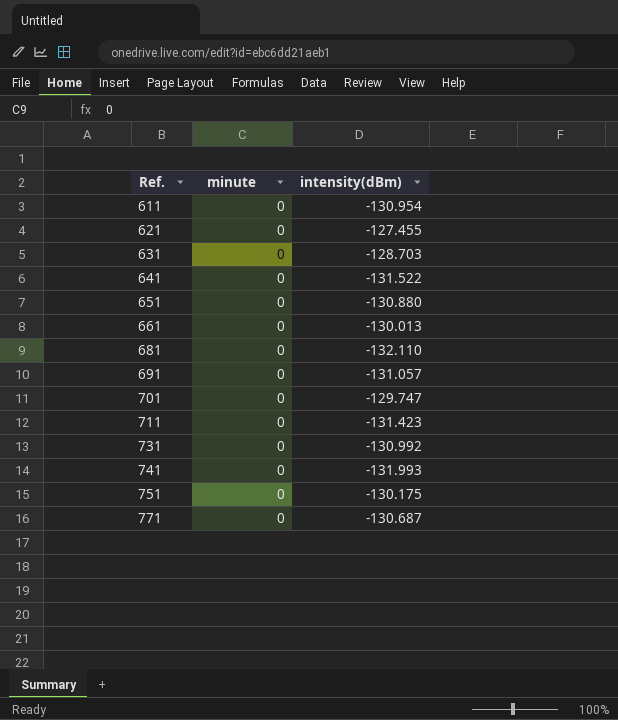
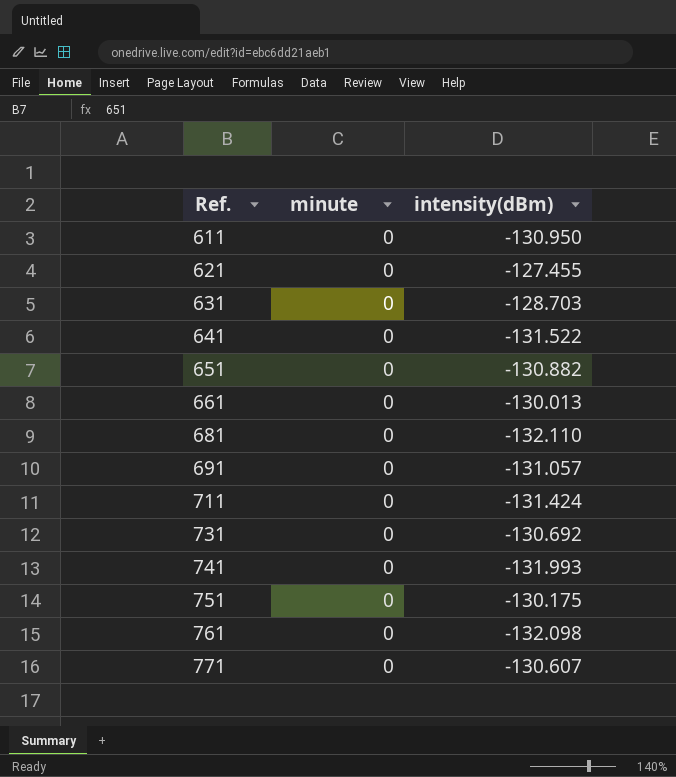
row 701: 0 | -129.747 -> none
611 | intensity(dBm): -130.954 -> -130.950
651 | intensity(dBm): -130.880 -> -130.882
711 | intensity(dBm): -131.423 -> -131.424
731 | intensity(dBm): -130.992 -> -130.692
row 761: none -> 0 | -132.098
771 | intensity(dBm): -130.687 -> -130.607

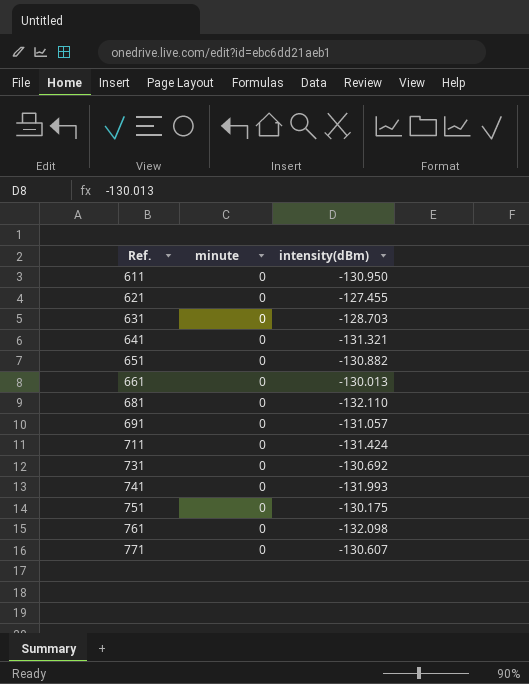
641 | intensity(dBm): -131.522 -> -131.321

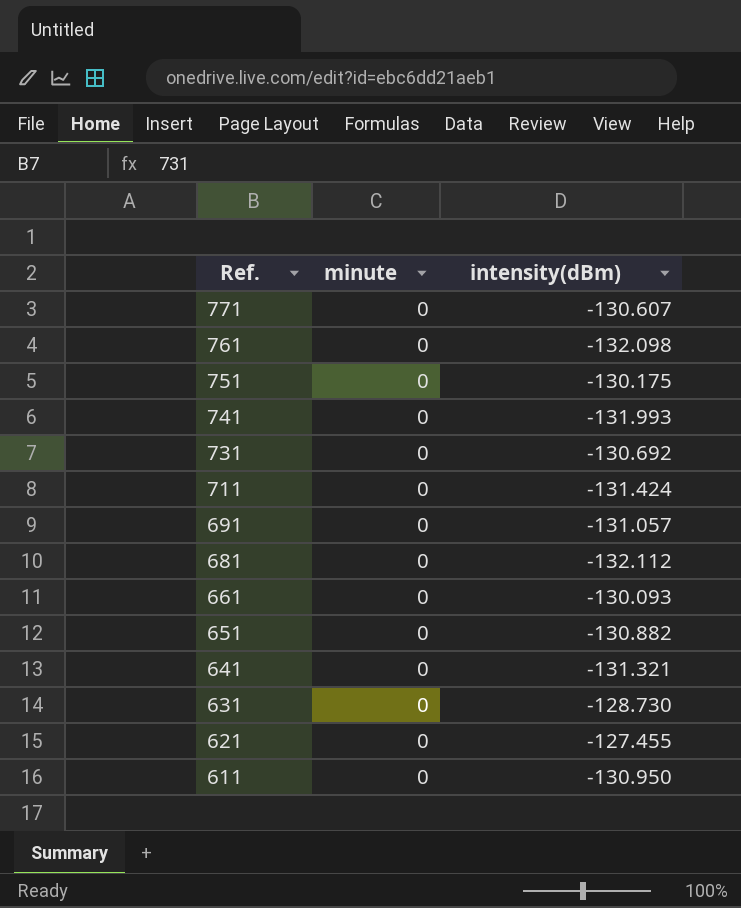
row order: Ref. ascending -> Ref. descending
681 | intensity(dBm): -132.110 -> -132.112
661 | intensity(dBm): -130.013 -> -130.093
631 | intensity(dBm): -128.703 -> -128.730

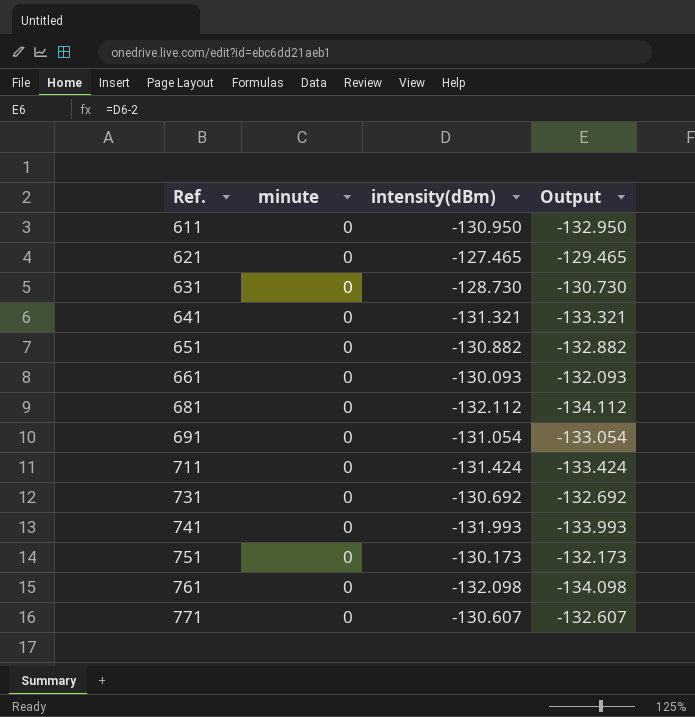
row order: Ref. descending -> Ref. ascending
column Output | formula: none -> [intensity(dBm)] - 2
621 | intensity(dBm): -127.455 -> -127.465
691 | intensity(dBm): -131.057 -> -131.054
751 | intensity(dBm): -130.175 -> -130.173

